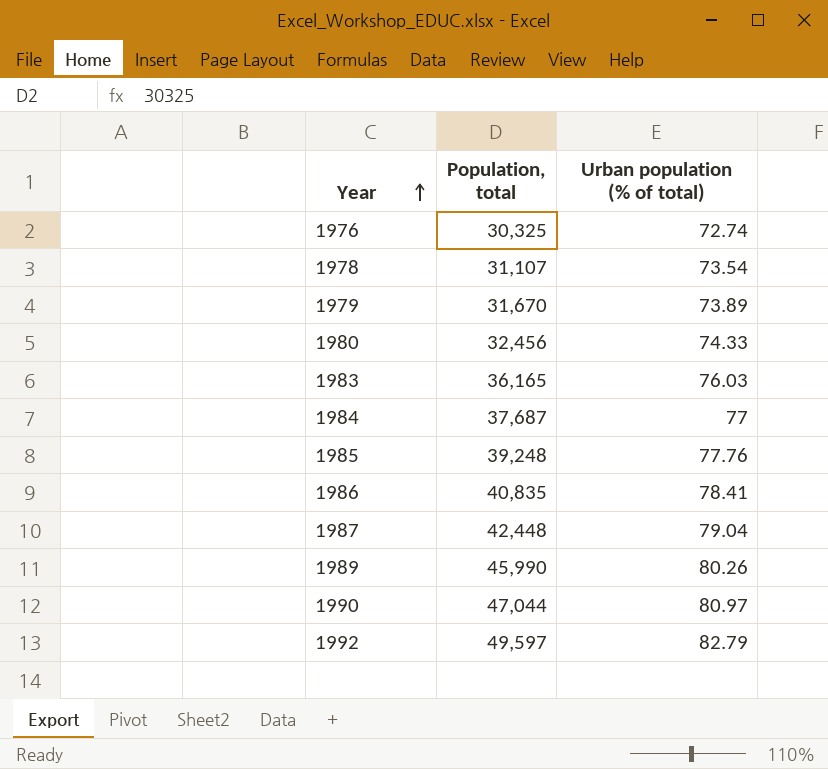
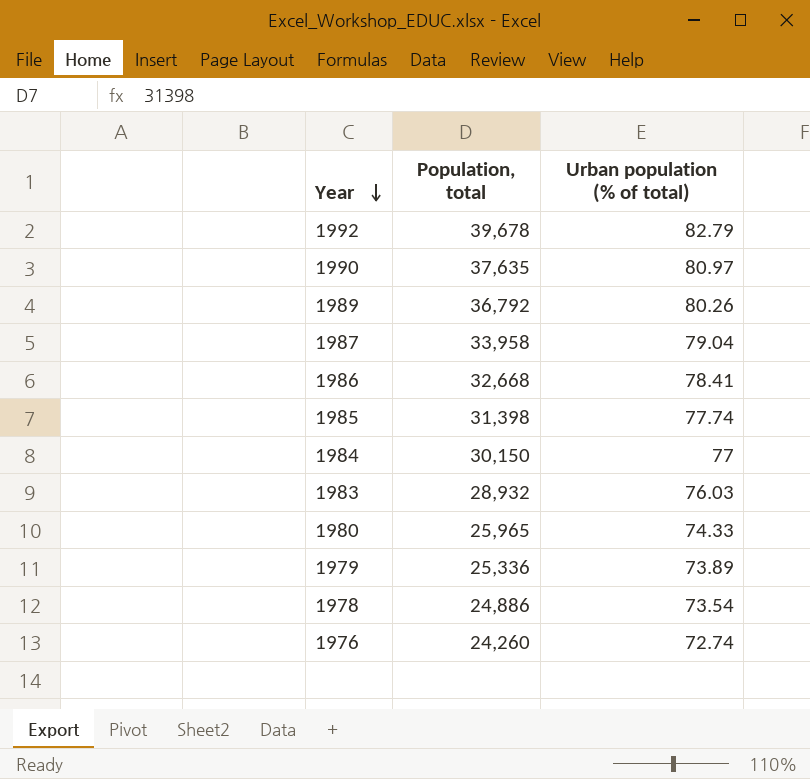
row order: Year ascending -> Year descending
1992 | Population, total: 49,597 -> 39,678
1990 | Population, total: 47,044 -> 37,635
1989 | Population, total: 45,990 -> 36,792
1987 | Population, total: 42,448 -> 33,958
1986 | Population, total: 40,835 -> 32,668
1985 | Population, total: 39,248 -> 31,398
1985 | Urban population (% of total): 77.76 -> 77.74
1984 | Population, total: 37,687 -> 30,150
1983 | Population, total: 36,165 -> 28,932
1980 | Population, total: 32,456 -> 25,965
1979 | Population, total: 31,670 -> 25,336
1978 | Population, total: 31,107 -> 24,886
1976 | Population, total: 30,325 -> 24,260

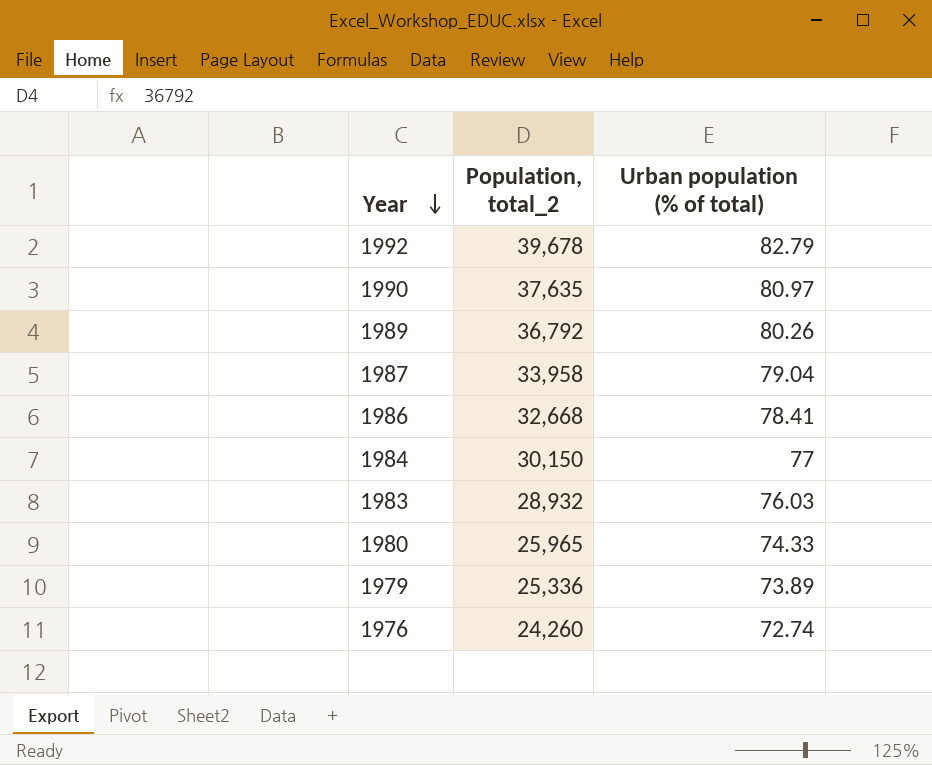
column name: Population, total -> Population, total_2
row 1985: 31,398 | 77.74 -> none
row 1978: 24,886 | 73.54 -> none

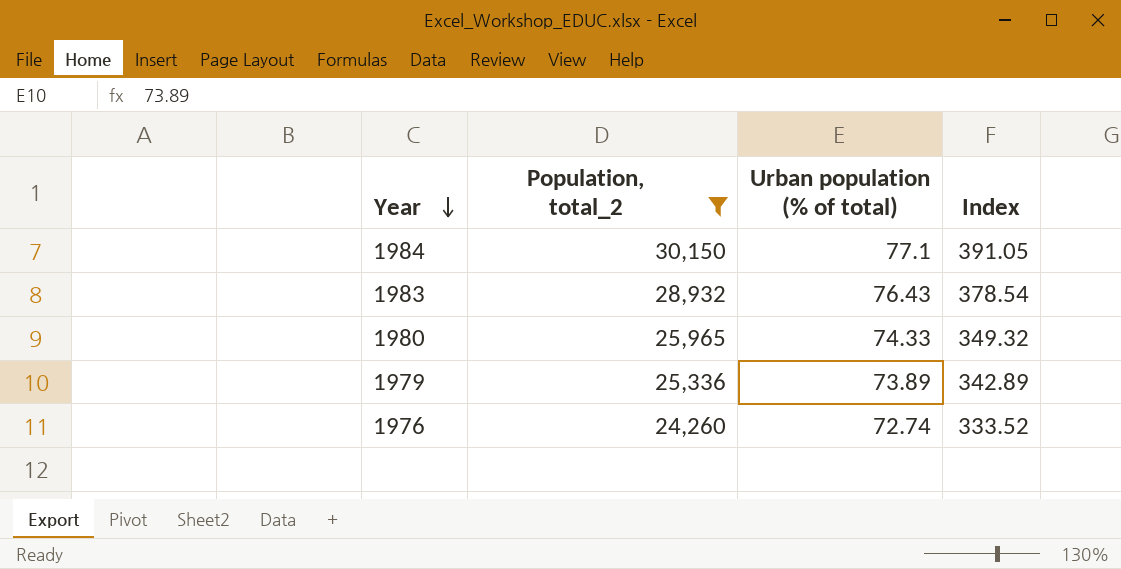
filter: none -> Population, total_2 <= 30,150
column Index | formula: none -> [Population, total_2] / [Urban population (% of total)]
1984 | Urban population (% of total): 77 -> 77.1
1983 | Urban population (% of total): 76.03 -> 76.43

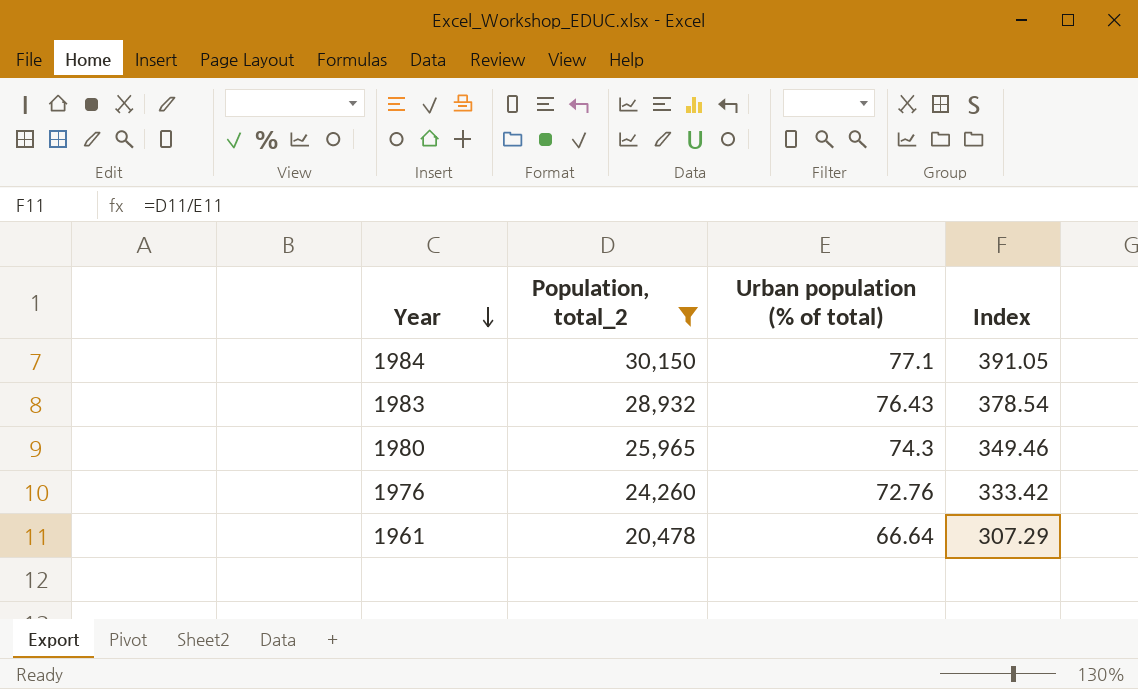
row 1979: 25,336 | 73.89 | 342.89 -> none
1980 | Urban population (% of total): 74.33 -> 74.3
1980 | Index: 349.32 -> 349.46
1976 | Urban population (% of total): 72.74 -> 72.76
1976 | Index: 333.52 -> 333.42
row 1961: none -> 20,478 | 66.64 | 307.29

